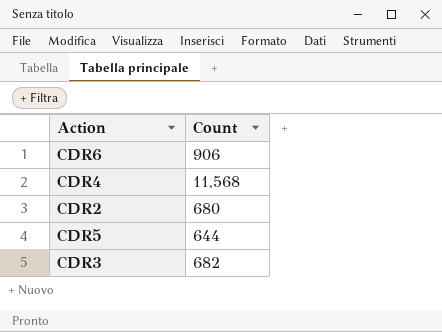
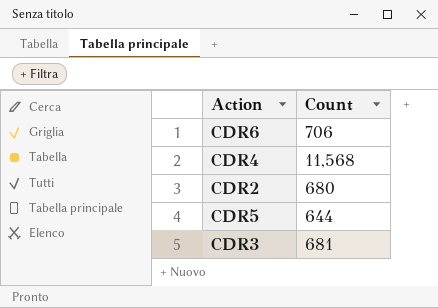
CDR6 | Count: 906 -> 706
CDR3 | Count: 682 -> 681

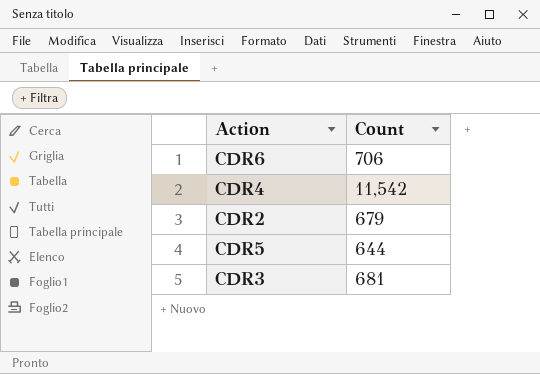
CDR4 | Count: 11,568 -> 11,542
CDR2 | Count: 680 -> 679

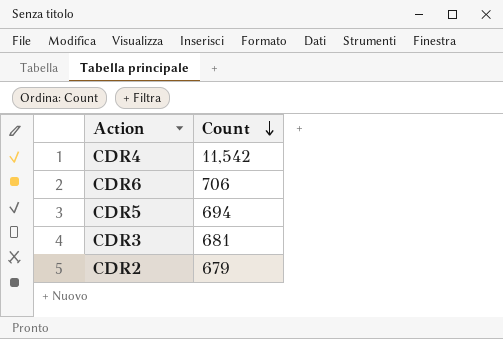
row order: none -> Count descending
CDR5 | Count: 644 -> 694

